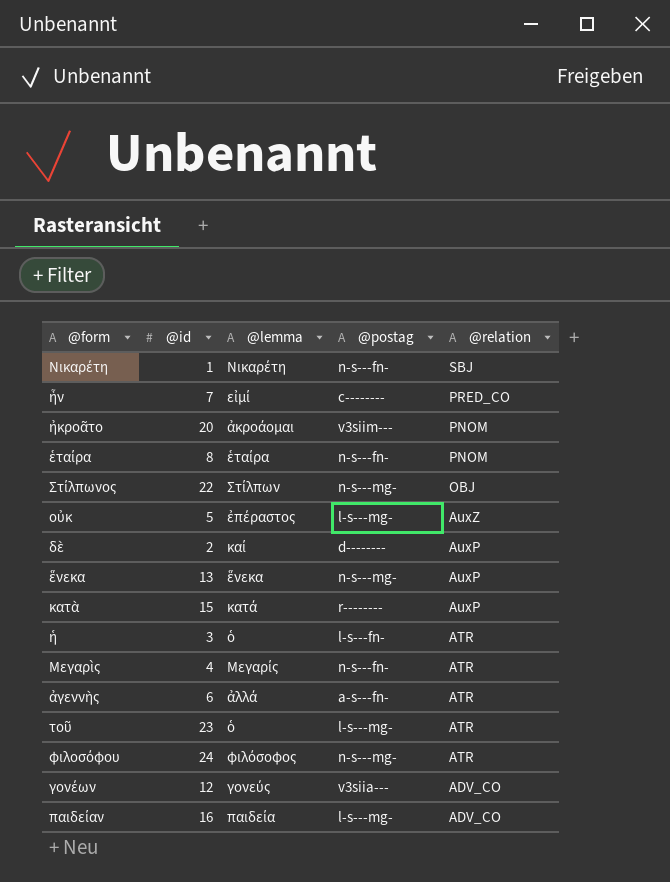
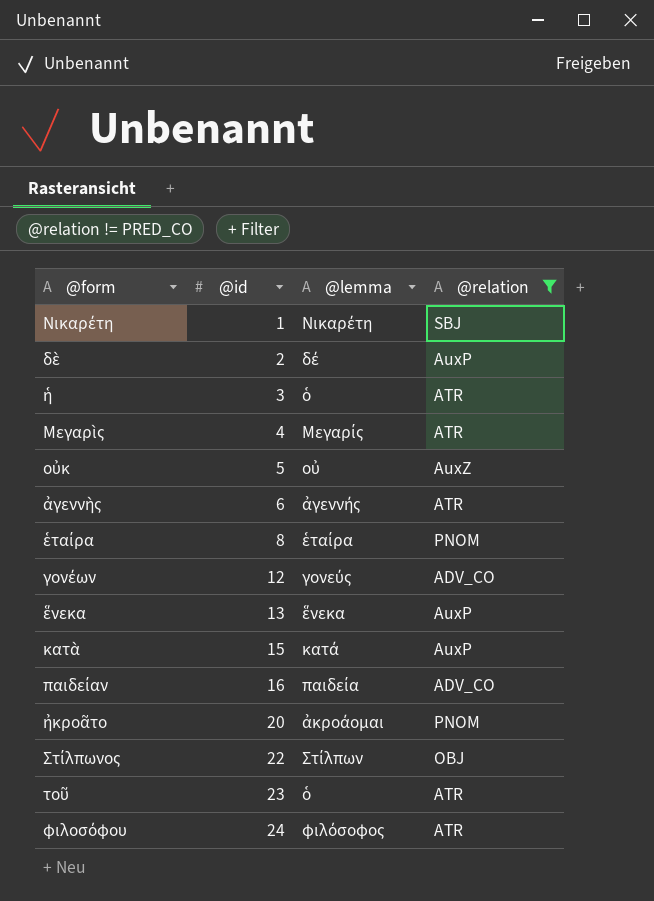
filter: none -> @relation != PRED_CO
row order: @relation descending -> @id ascending
column @postag | position: 4 -> none
δὲ | @lemma: καί -> δέ
οὐκ | @lemma: ἐπέραστος -> οὐ
ἀγεννὴς | @lemma: ἀλλά -> ἀγεννής

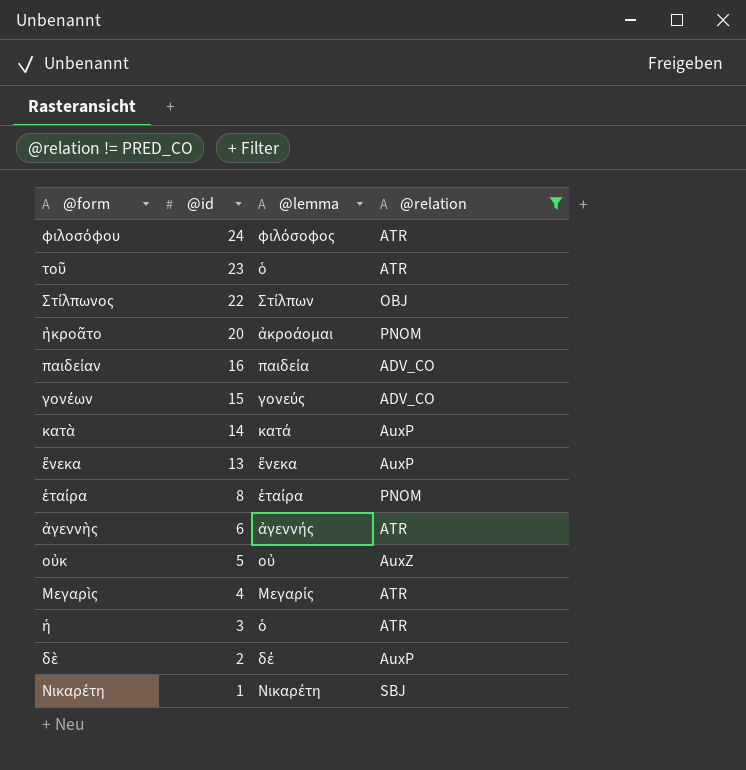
row order: @id ascending -> @id descending
γονέων | @id: 12 -> 15
κατὰ | @id: 15 -> 14

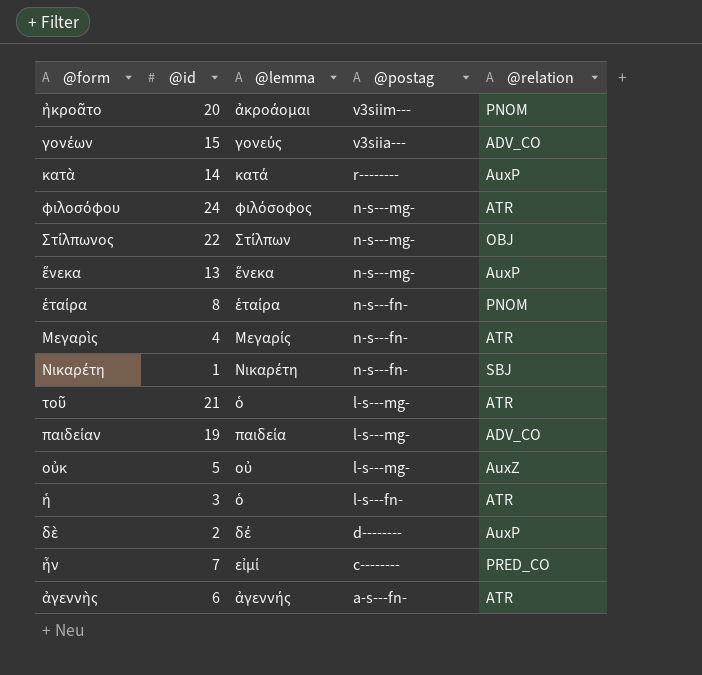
filter: @relation != PRED_CO -> none
row order: @id descending -> @postag descending
column @postag | position: none -> 4
τοῦ | @id: 23 -> 21
παιδείαν | @id: 16 -> 19

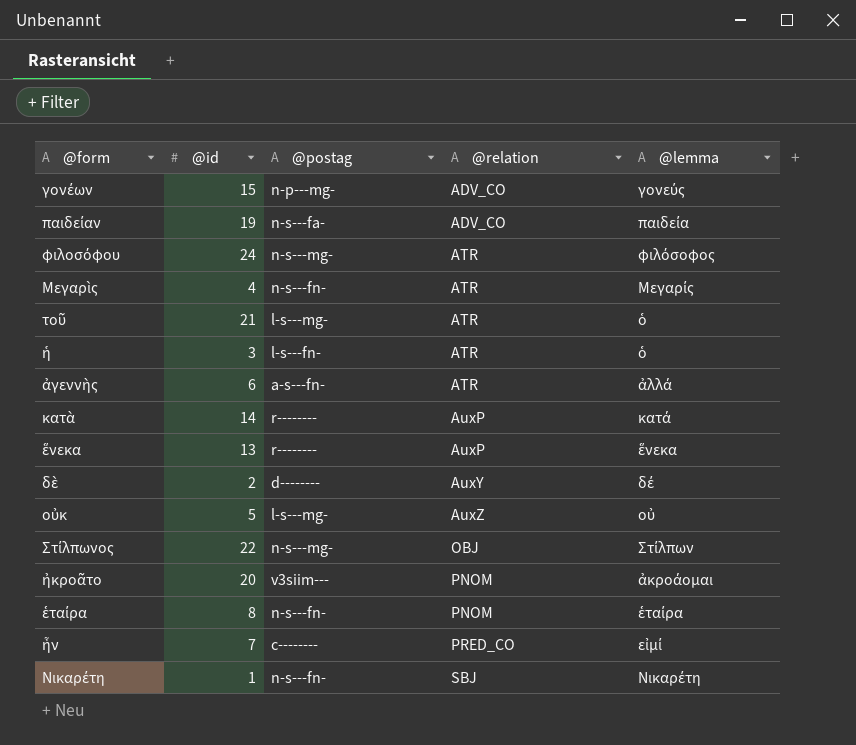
row order: @postag descending -> @relation ascending
column @lemma | position: 3 -> 5
γονέων | @postag: v3siia--- -> n-p---mg-
παιδείαν | @postag: l-s---mg- -> n-s---fa-
ἀγεννὴς | @lemma: ἀγεννής -> ἀλλά
ἕνεκα | @postag: n-s---mg- -> r--------
δὲ | @relation: AuxP -> AuxY

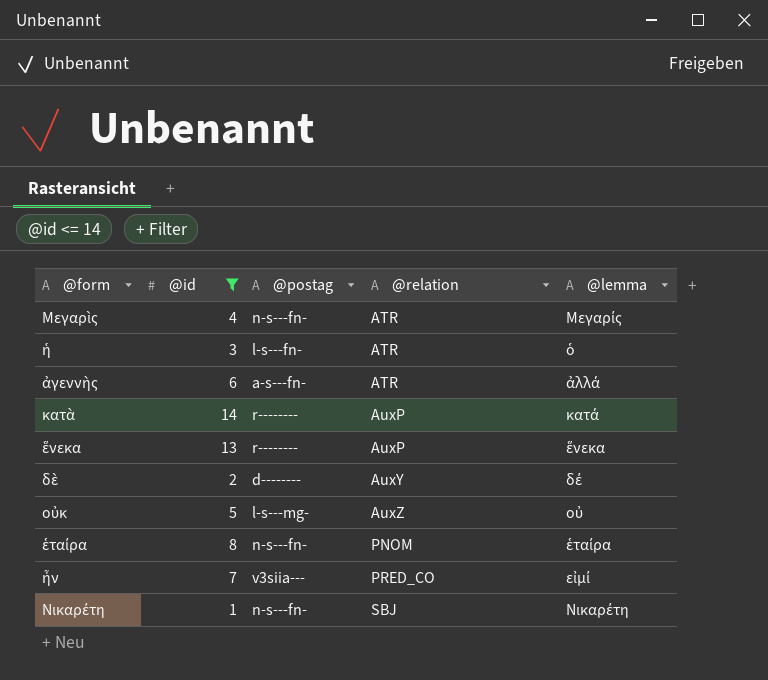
filter: none -> @id <= 14
ἦν | @postag: c-------- -> v3siia---

